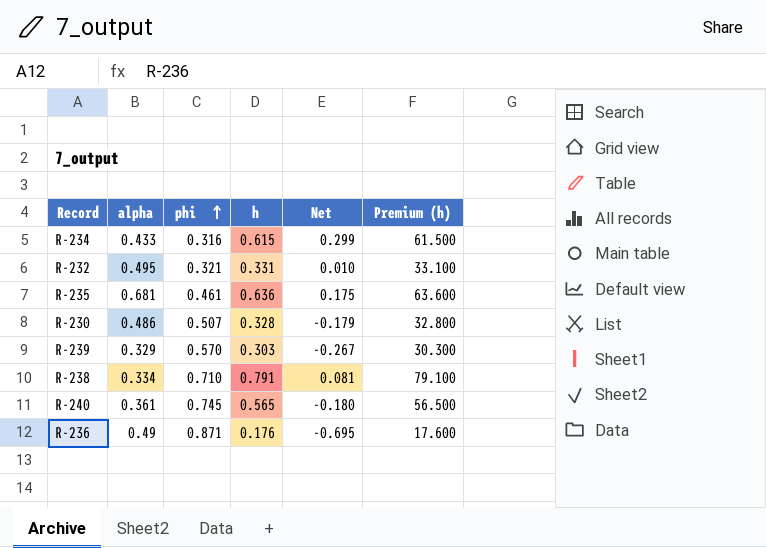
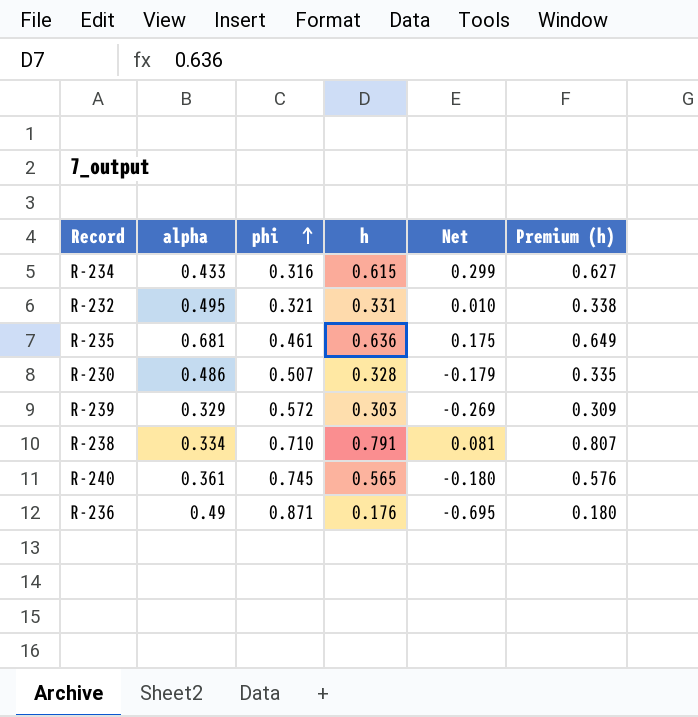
column Premium (h) | formula: [h] * 100 -> [h] * 1.02
R-239 | phi: 0.570 -> 0.572
R-239 | Net: -0.267 -> -0.269

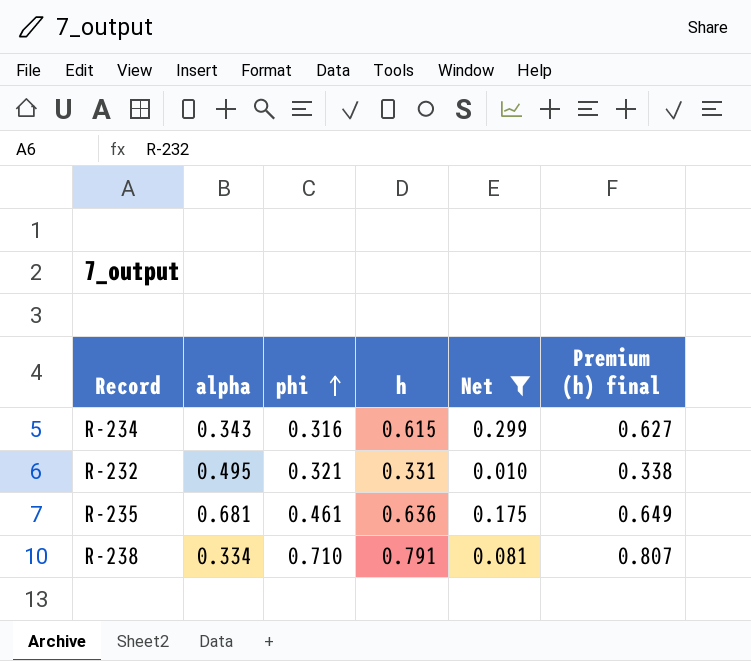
filter: none -> Net >= 0.010
column name: Premium (h) -> Premium (h) final
R-234 | alpha: 0.433 -> 0.343

